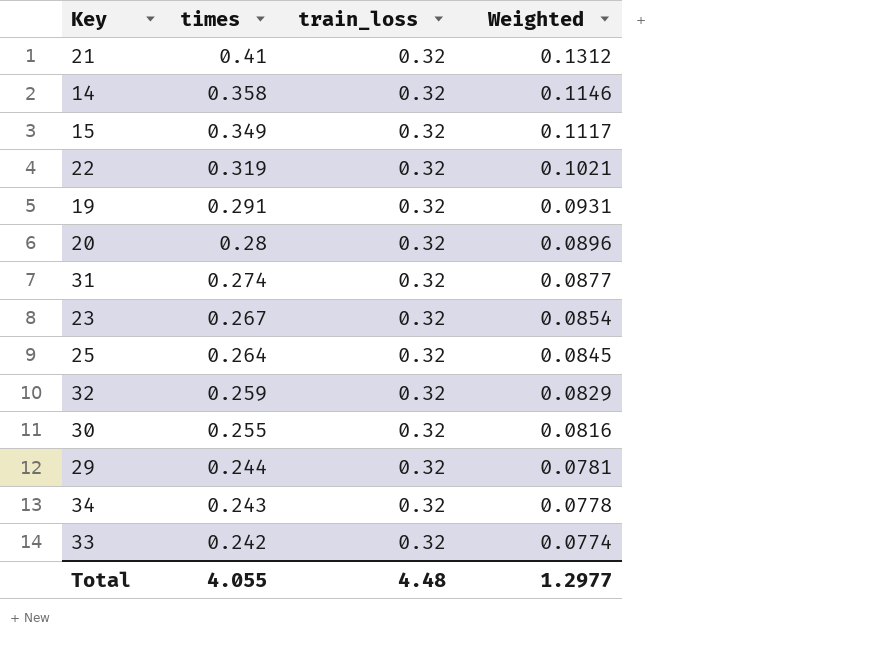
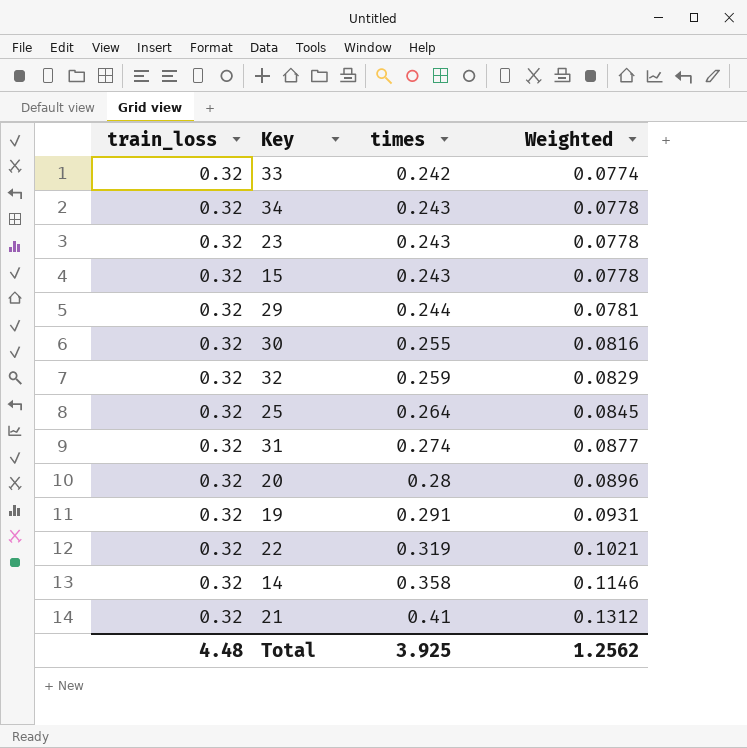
row order: times descending -> times ascending
column train_loss | position: 3 -> 1
23 | times: 0.267 -> 0.243
23 | Weighted: 0.0854 -> 0.0778
15 | times: 0.349 -> 0.243
15 | Weighted: 0.1117 -> 0.0778
Total | times: 4.055 -> 3.925
Total | Weighted: 1.2977 -> 1.2562

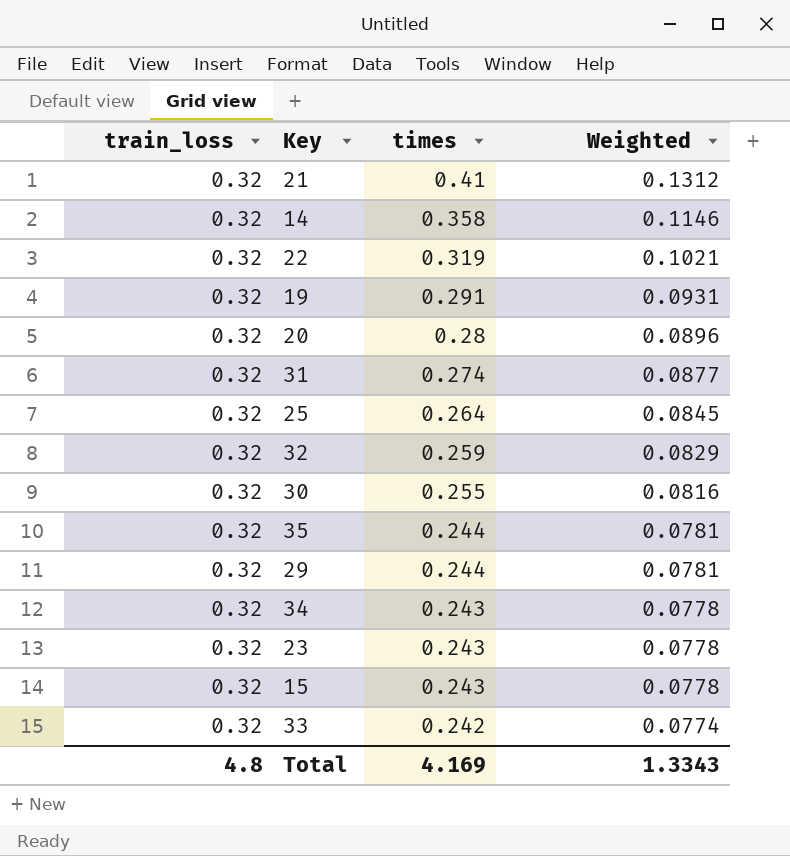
row order: times ascending -> times descending
row 35: none -> 0.32 | 0.244 | 0.0781
Total | train_loss: 4.48 -> 4.8
Total | times: 3.925 -> 4.169
Total | Weighted: 1.2562 -> 1.3343

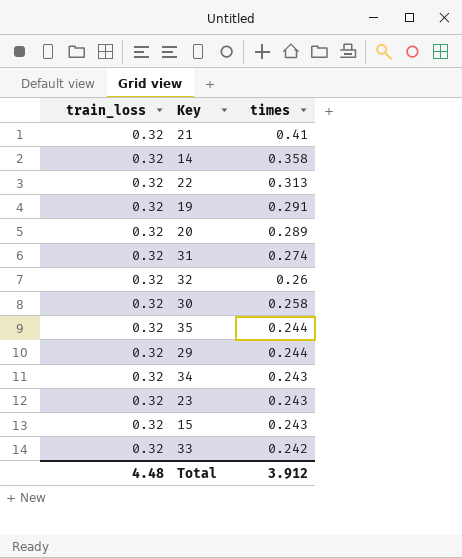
column Weighted | formula: [train_loss] * [times] -> none
row 25: 0.32 | 0.264 | 0.0845 -> none
22 | times: 0.319 -> 0.313
20 | times: 0.28 -> 0.289
32 | times: 0.259 -> 0.26
30 | times: 0.255 -> 0.258
Total | train_loss: 4.8 -> 4.48
Total | times: 4.169 -> 3.912

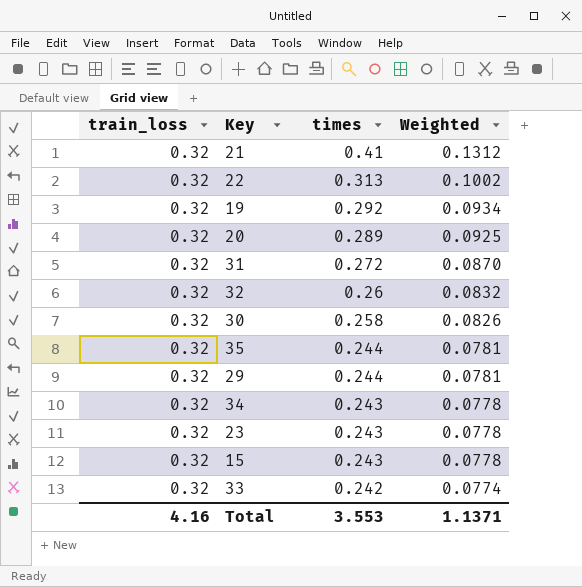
column Weighted | formula: none -> [train_loss] * [times]
row 14: 0.32 | 0.358 -> none
19 | times: 0.291 -> 0.292
31 | times: 0.274 -> 0.272
Total | train_loss: 4.48 -> 4.16
Total | times: 3.912 -> 3.553

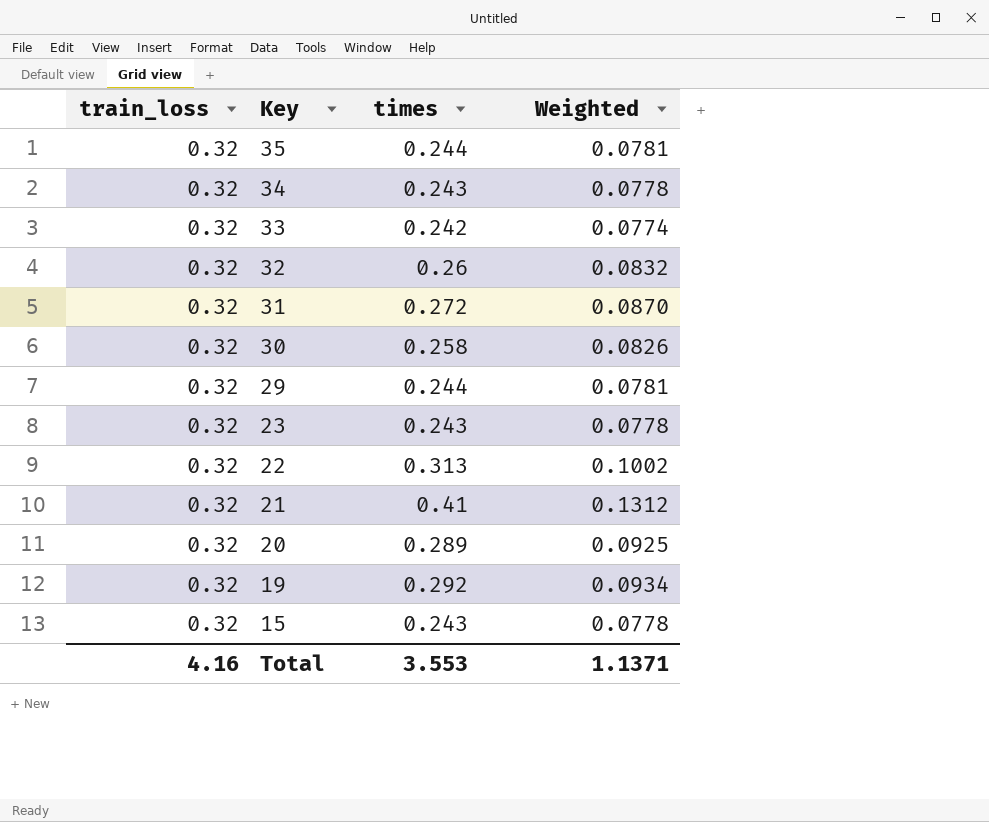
row order: times descending -> Key descending

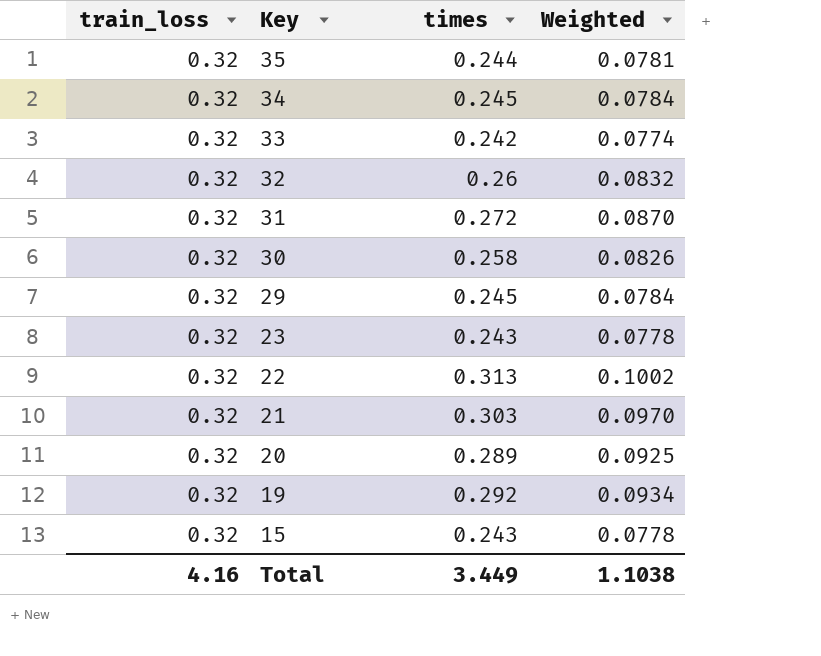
34 | times: 0.243 -> 0.245
34 | Weighted: 0.0778 -> 0.0784
29 | times: 0.244 -> 0.245
29 | Weighted: 0.0781 -> 0.0784
21 | times: 0.41 -> 0.303
21 | Weighted: 0.1312 -> 0.0970
Total | times: 3.553 -> 3.449
Total | Weighted: 1.1371 -> 1.1038

